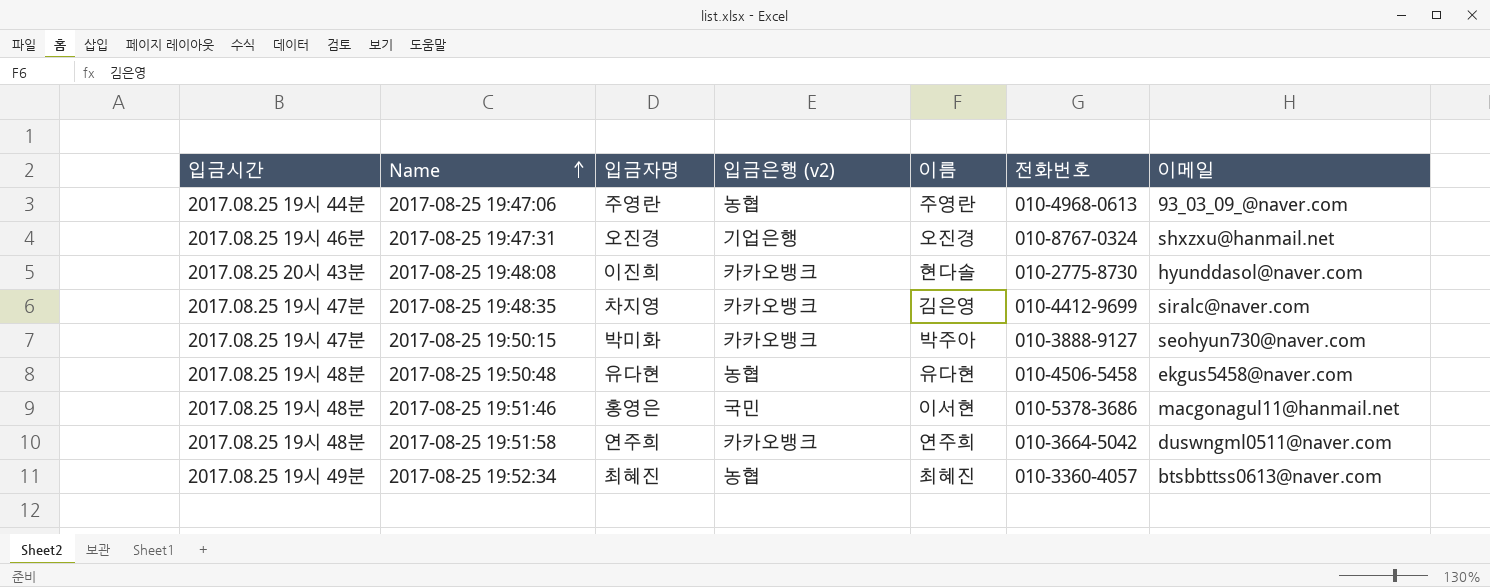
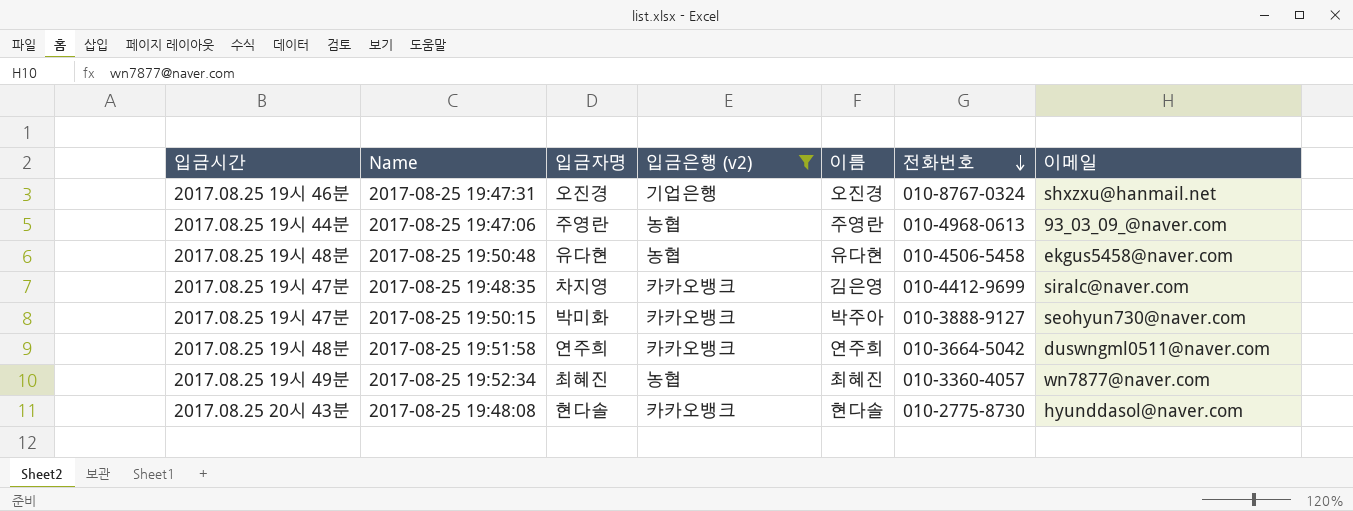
filter: none -> 입금은행 (v2) != 국민
row order: Name ascending -> 전화번호 descending
2017-08-25 19:52:34 | 이메일: btsbbttss0613@naver.com -> wn7877@naver.com
2017-08-25 19:48:08 | 입금자명: 이진희 -> 현다솔

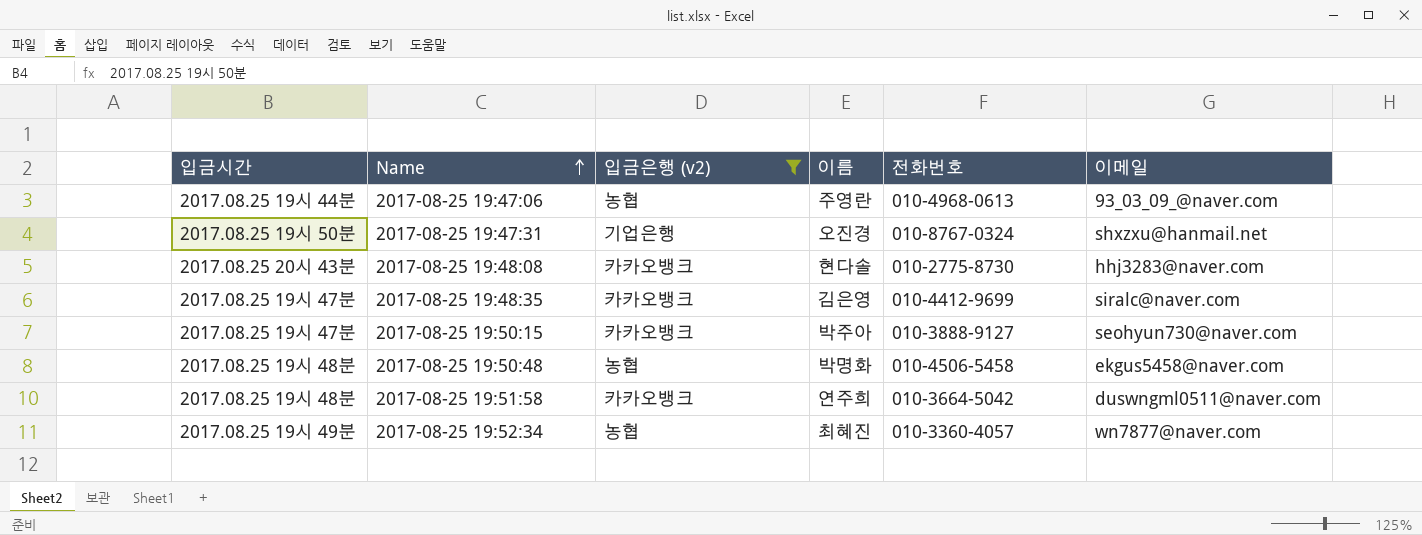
row order: 전화번호 descending -> Name ascending
column 입금자명 | position: 3 -> none
2017-08-25 19:47:31 | 입금시간: 2017.08.25 19시 46분 -> 2017.08.25 19시 50분
2017-08-25 19:48:08 | 이메일: hyunddasol@naver.com -> hhj3283@naver.com
2017-08-25 19:50:48 | 이름: 유다현 -> 박명화

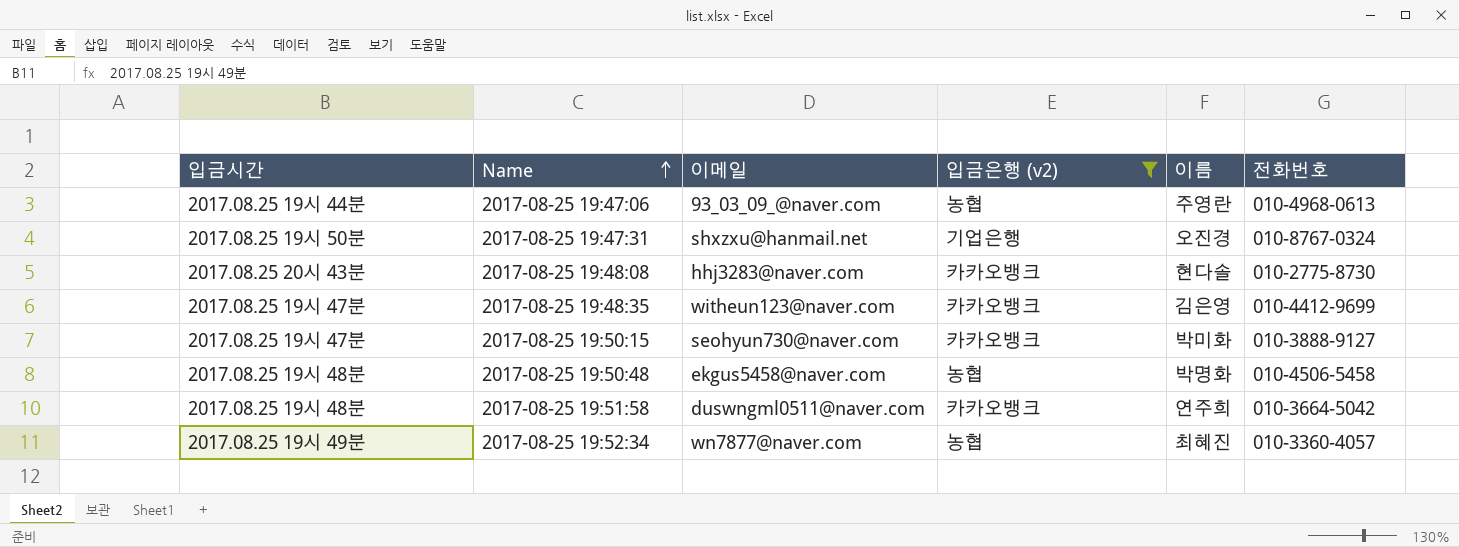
column 이메일 | position: 6 -> 3
2017-08-25 19:48:35 | 이메일: siralc@naver.com -> witheun123@naver.com
2017-08-25 19:50:15 | 이름: 박주아 -> 박미화

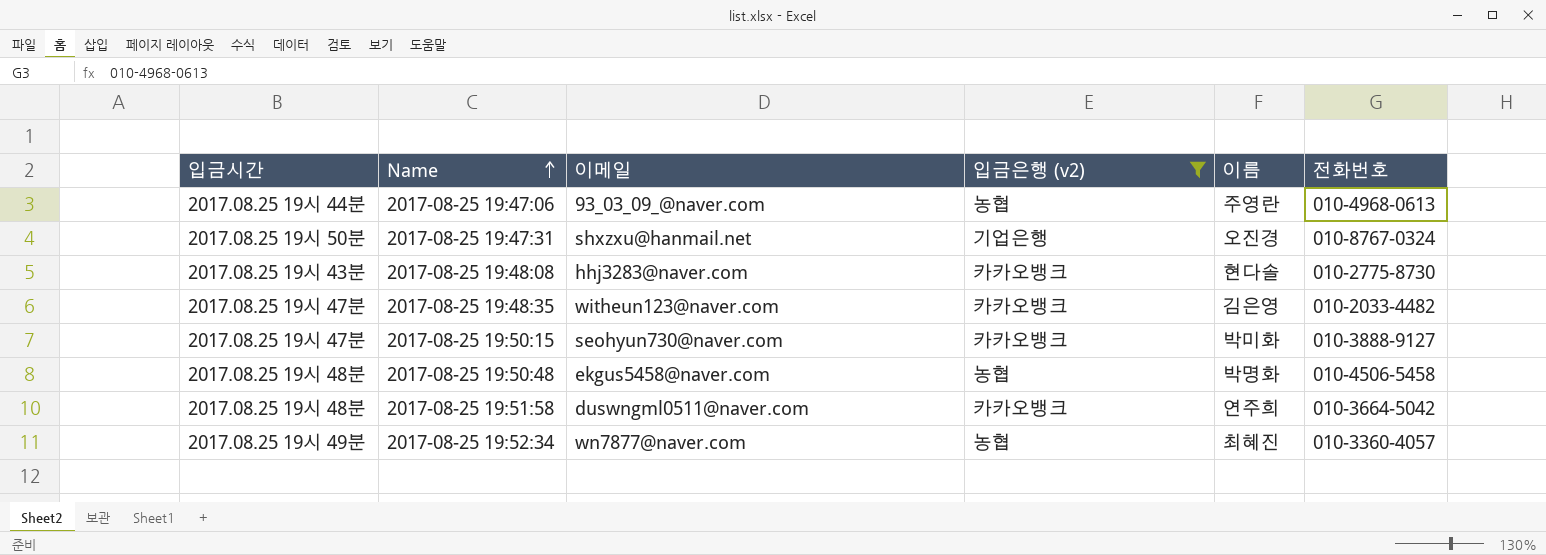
2017-08-25 19:48:08 | 입금시간: 2017.08.25 20시 43분 -> 2017.08.25 19시 43분
2017-08-25 19:48:35 | 전화번호: 010-4412-9699 -> 010-2033-4482

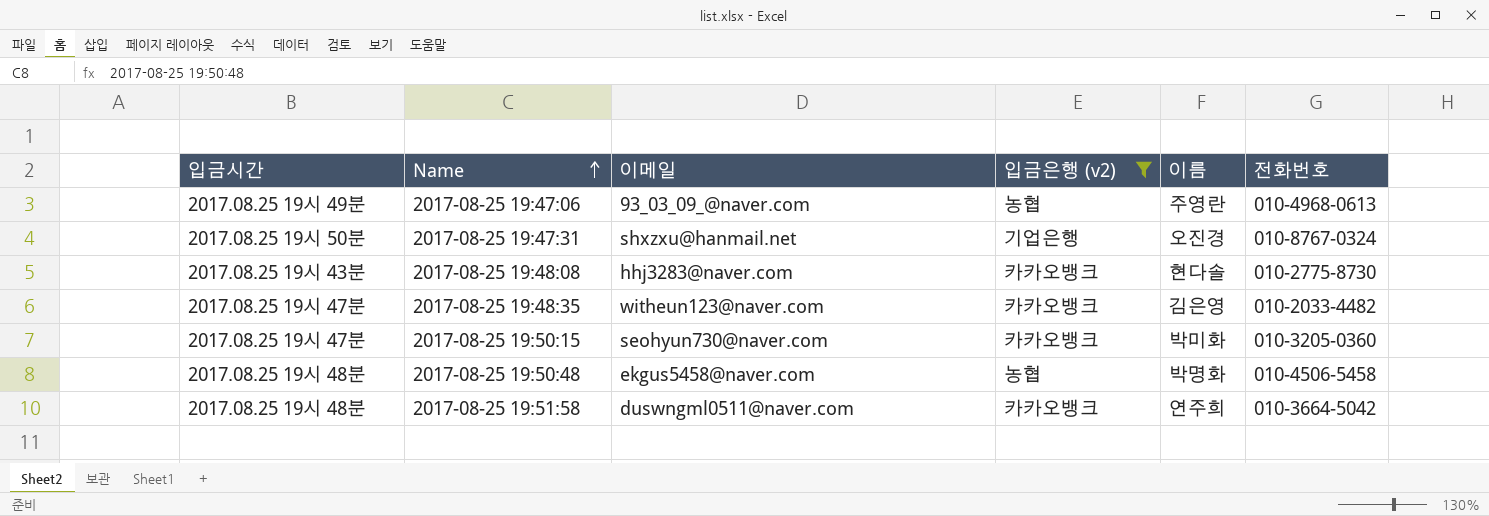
row 2017-08-25 19:52:34: 2017.08.25 19시 49분 | wn7877@naver.com | 농협 | 최혜진 | 010-3360-4057 -> none
2017-08-25 19:47:06 | 입금시간: 2017.08.25 19시 44분 -> 2017.08.25 19시 49분
2017-08-25 19:50:15 | 전화번호: 010-3888-9127 -> 010-3205-0360

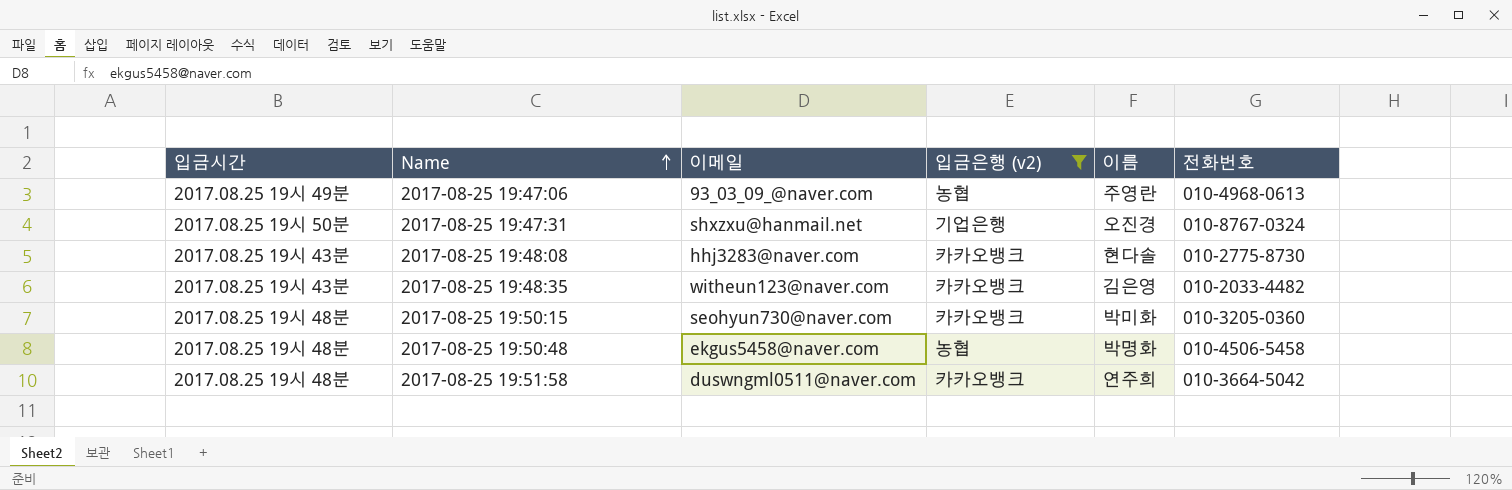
2017-08-25 19:48:35 | 입금시간: 2017.08.25 19시 47분 -> 2017.08.25 19시 43분
2017-08-25 19:50:15 | 입금시간: 2017.08.25 19시 47분 -> 2017.08.25 19시 48분

